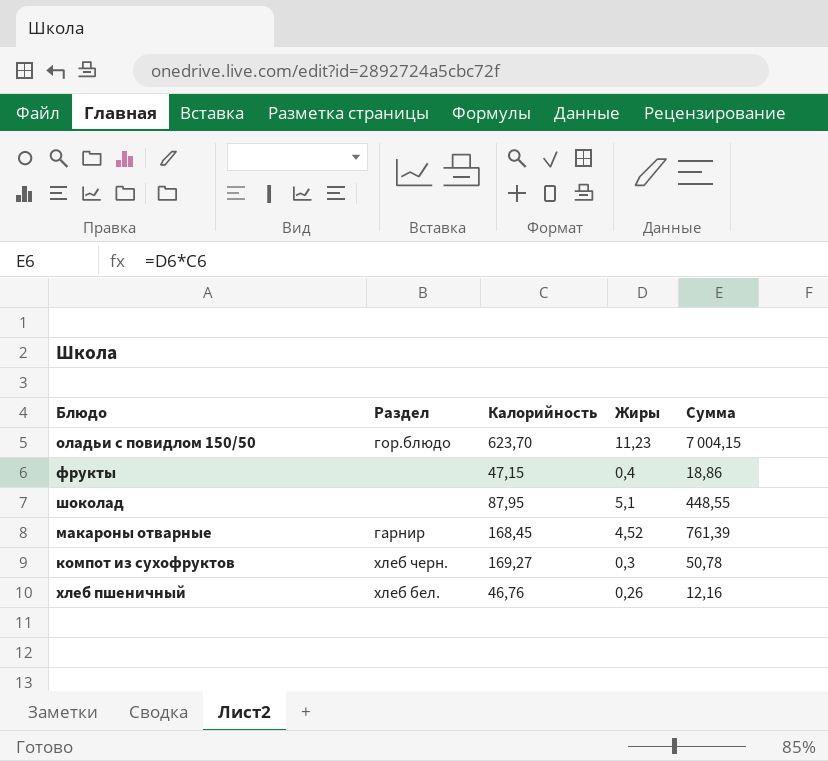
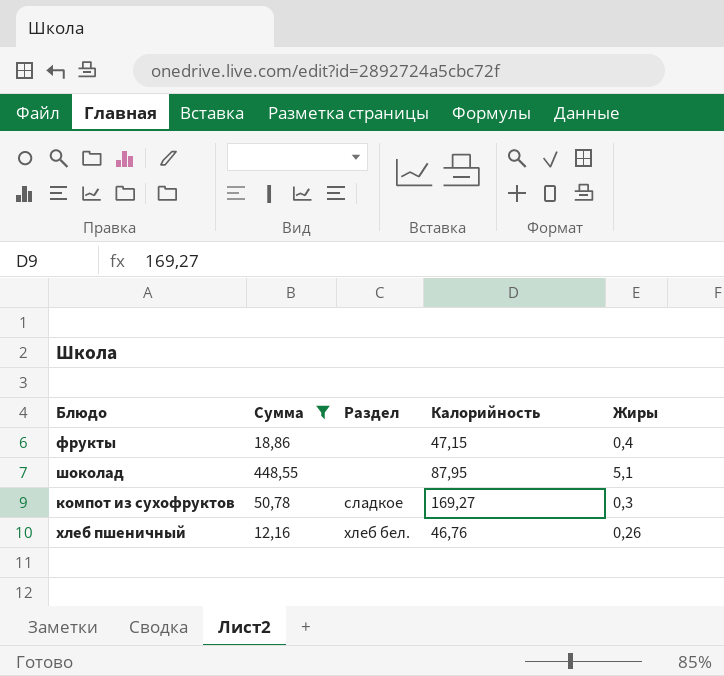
filter: none -> Сумма <= 448,55
column Сумма | position: 5 -> 2
компот из сухофруктов | Раздел: хлеб черн. -> сладкое

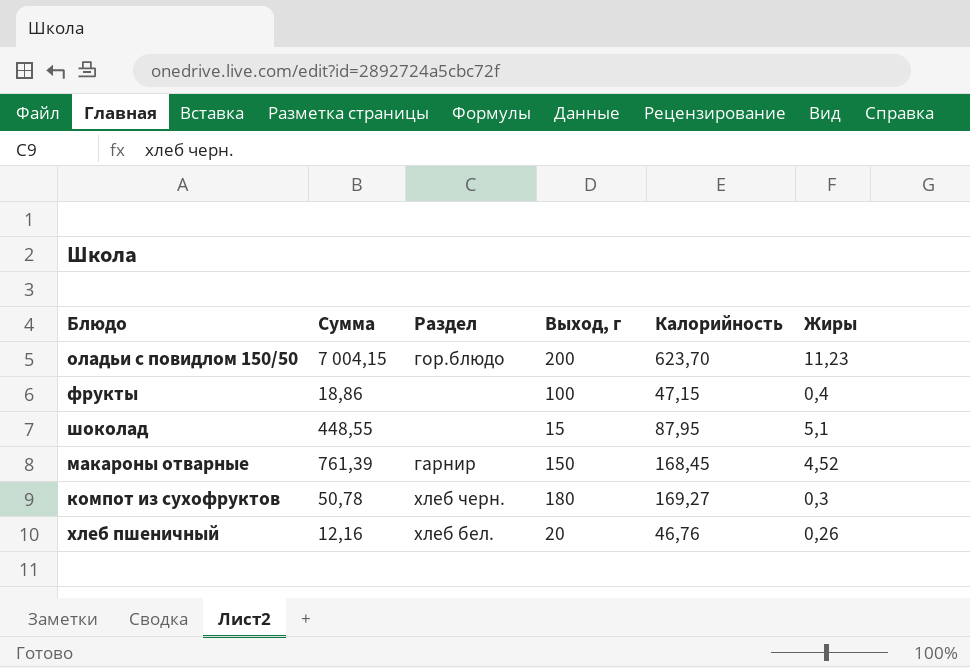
filter: Сумма <= 448,55 -> none
column Выход, г | position: none -> 4
компот из сухофруктов | Раздел: сладкое -> хлеб черн.

